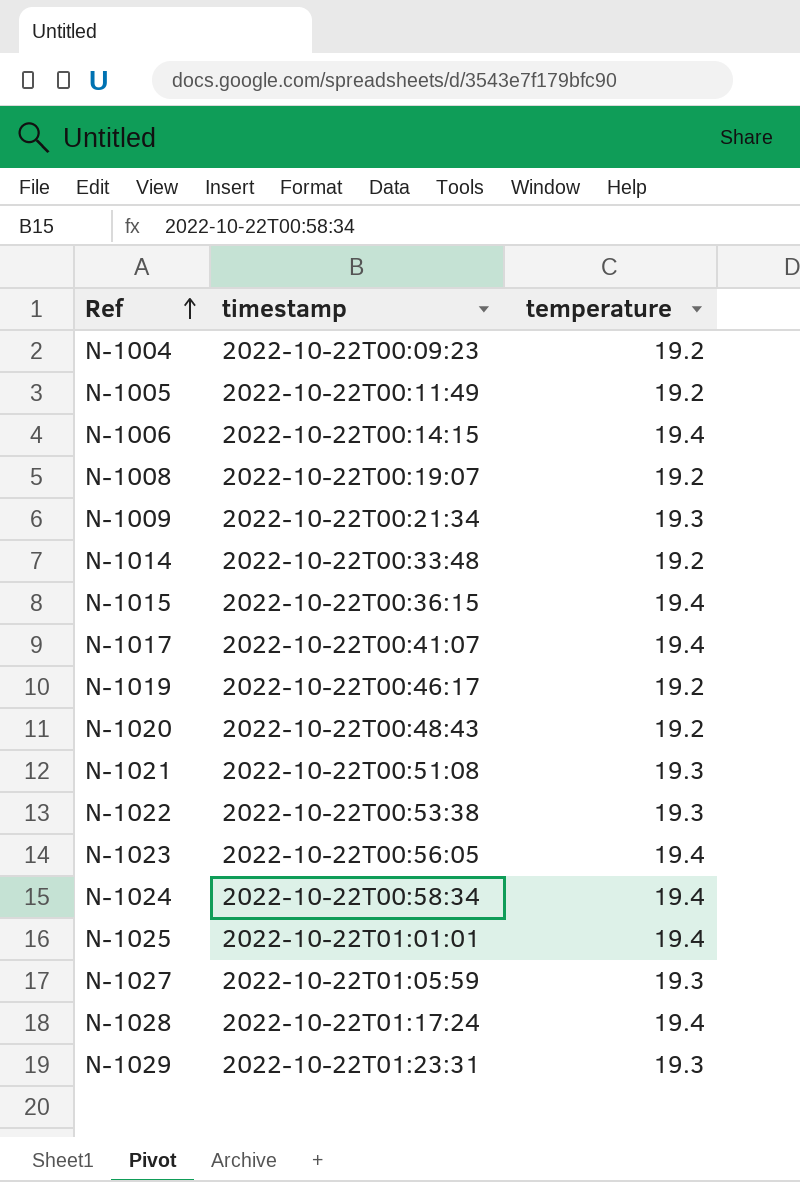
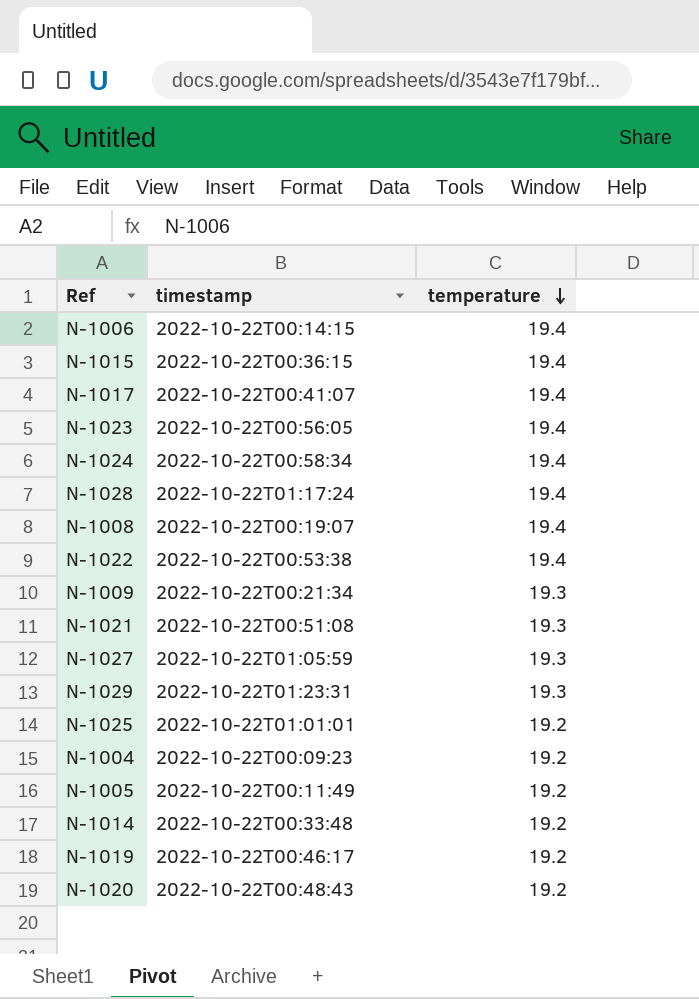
row order: Ref ascending -> temperature descending
N-1008 | temperature: 19.2 -> 19.4
N-1022 | temperature: 19.3 -> 19.4
N-1025 | temperature: 19.4 -> 19.2

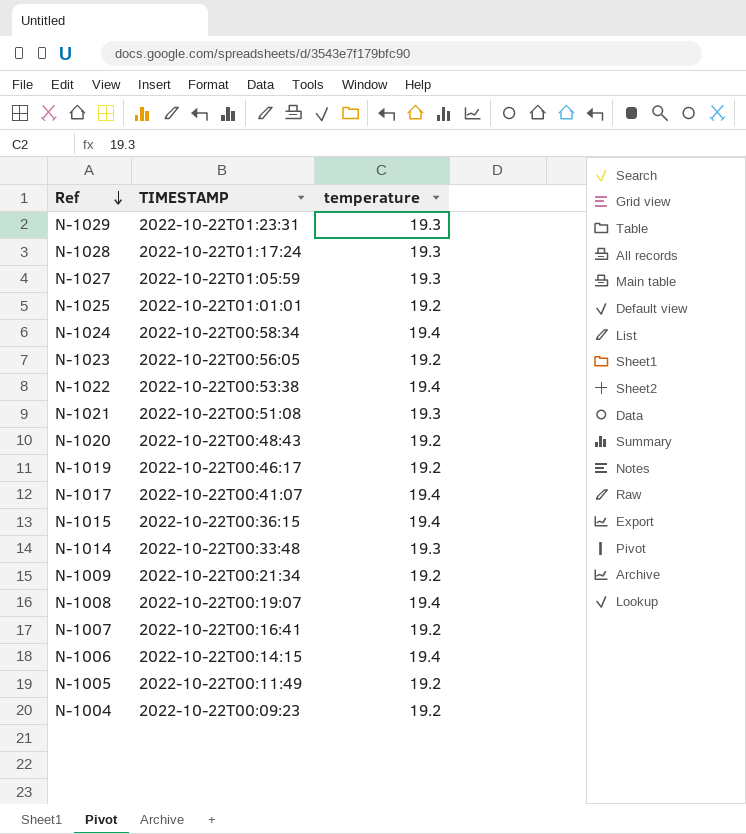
row order: temperature descending -> Ref descending
column name: timestamp -> TIMESTAMP
N-1028 | temperature: 19.4 -> 19.3
N-1023 | temperature: 19.4 -> 19.2
N-1014 | temperature: 19.2 -> 19.3
N-1009 | temperature: 19.3 -> 19.2
row N-1007: none -> 2022-10-22T00:16:41 | 19.2

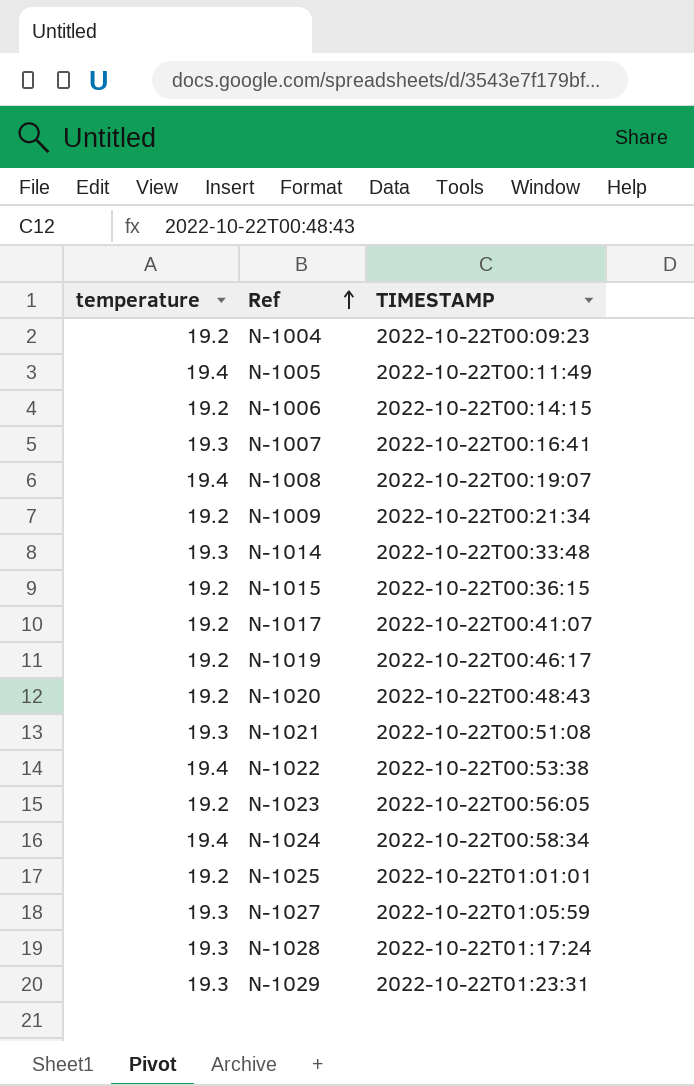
row order: Ref descending -> Ref ascending
column temperature | position: 3 -> 1
N-1005 | temperature: 19.2 -> 19.4
N-1006 | temperature: 19.4 -> 19.2
N-1007 | temperature: 19.2 -> 19.3
N-1015 | temperature: 19.4 -> 19.2
N-1017 | temperature: 19.4 -> 19.2

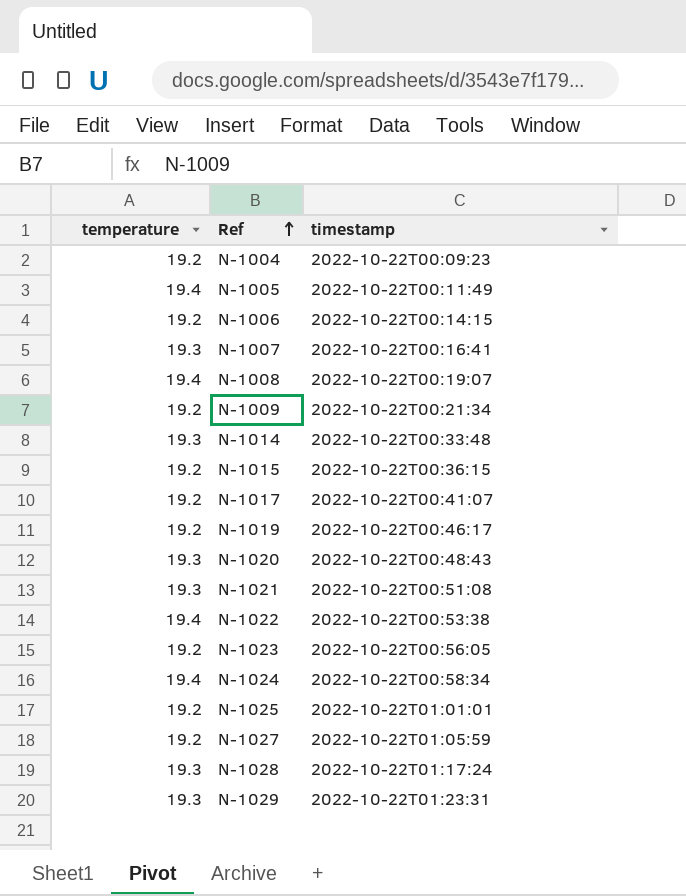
column name: TIMESTAMP -> timestamp
N-1020 | temperature: 19.2 -> 19.3
N-1027 | temperature: 19.3 -> 19.2

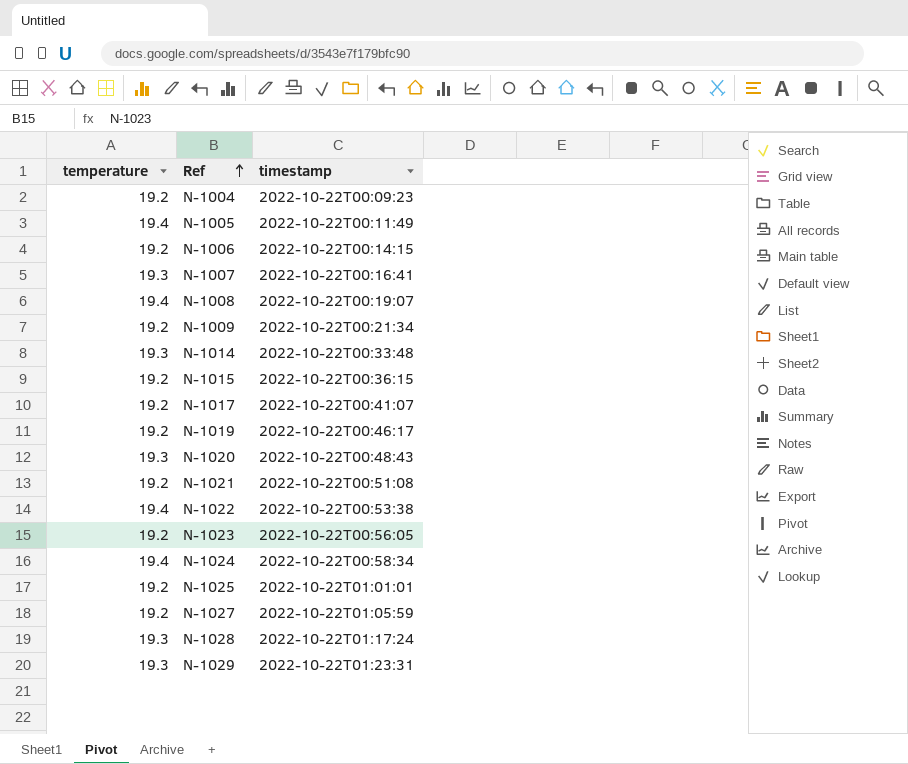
N-1021 | temperature: 19.3 -> 19.2

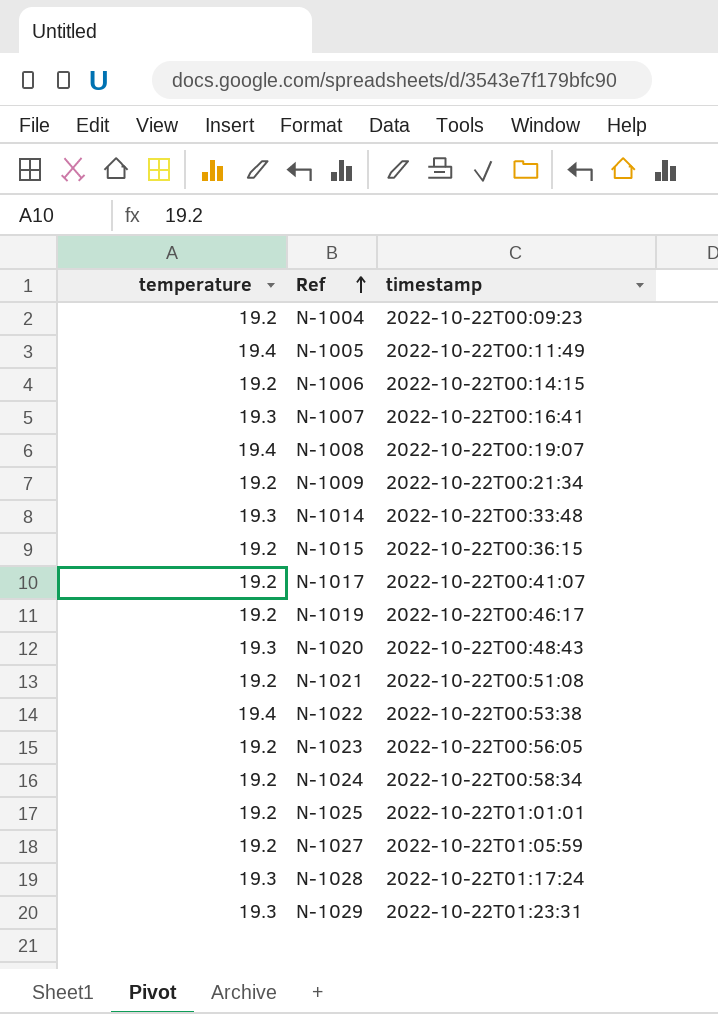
N-1024 | temperature: 19.4 -> 19.2

